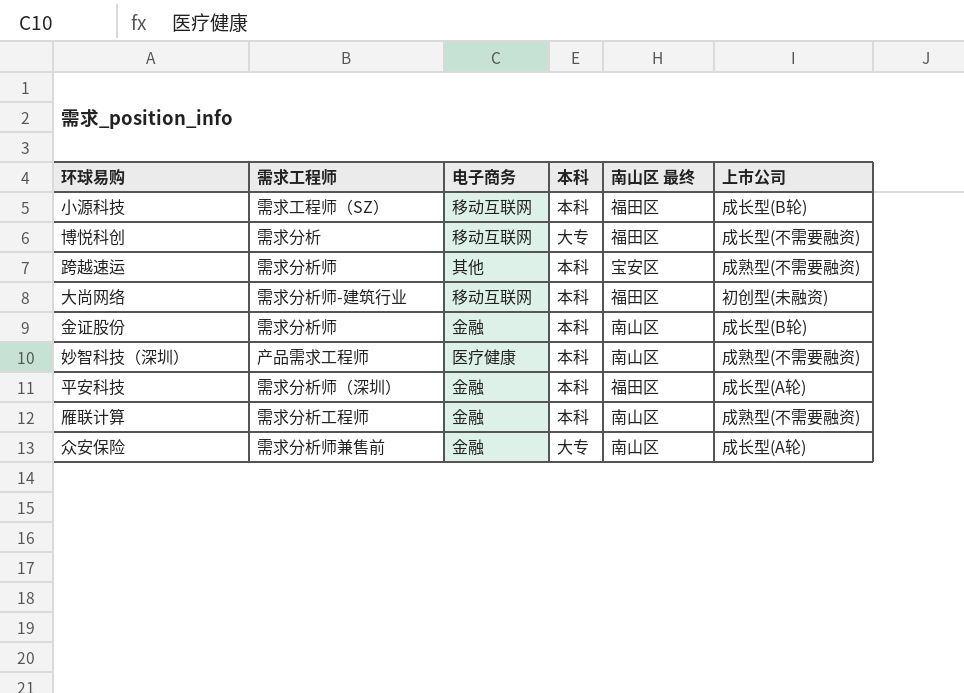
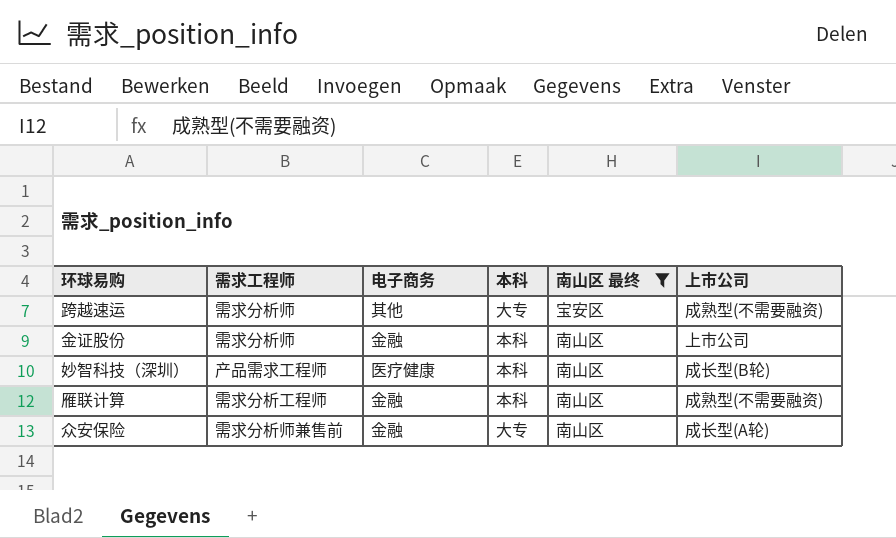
filter: none -> 南山区 最终 != 福田区
跨越速运 | 本科: 本科 -> 大专
金证股份 | 上市公司: 成长型(B轮) -> 上市公司
妙智科技（深圳） | 上市公司: 成熟型(不需要融资) -> 成长型(B轮)

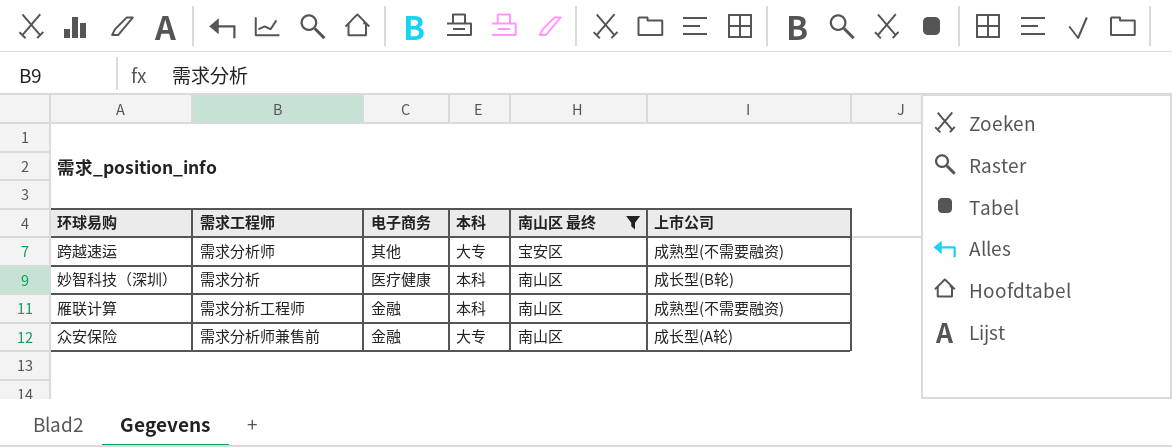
row 金证股份: 需求分析师 | 金融 | 本科 | 南山区 | 上市公司 -> none
妙智科技（深圳） | 需求工程师: 产品需求工程师 -> 需求分析

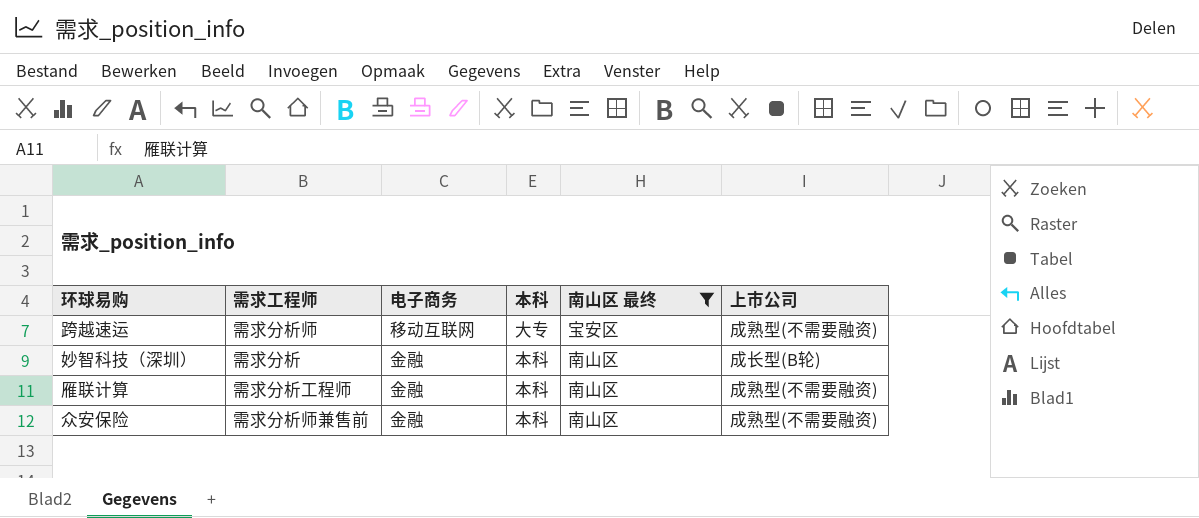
跨越速运 | 电子商务: 其他 -> 移动互联网
妙智科技（深圳） | 电子商务: 医疗健康 -> 金融
众安保险 | 本科: 大专 -> 本科
众安保险 | 上市公司: 成长型(A轮) -> 成熟型(不需要融资)

